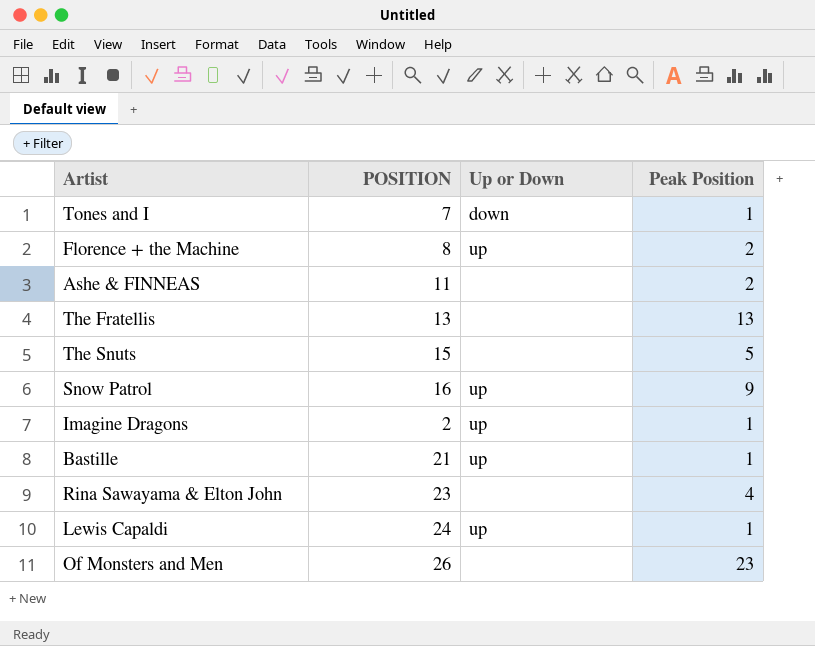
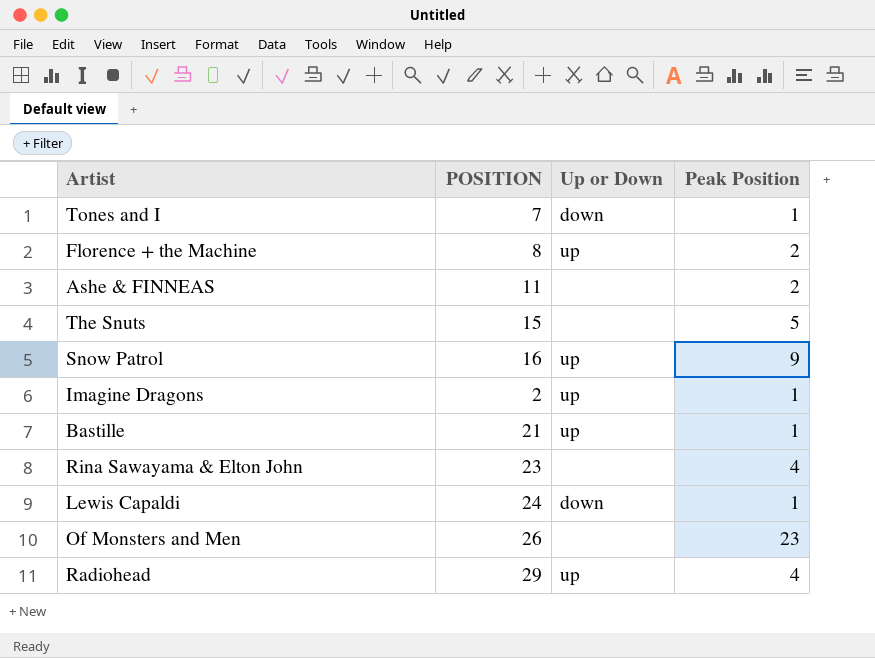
row The Fratellis: 13 | none | 13 -> none
Lewis Capaldi | Up or Down: up -> down
row Radiohead: none -> 29 | up | 4

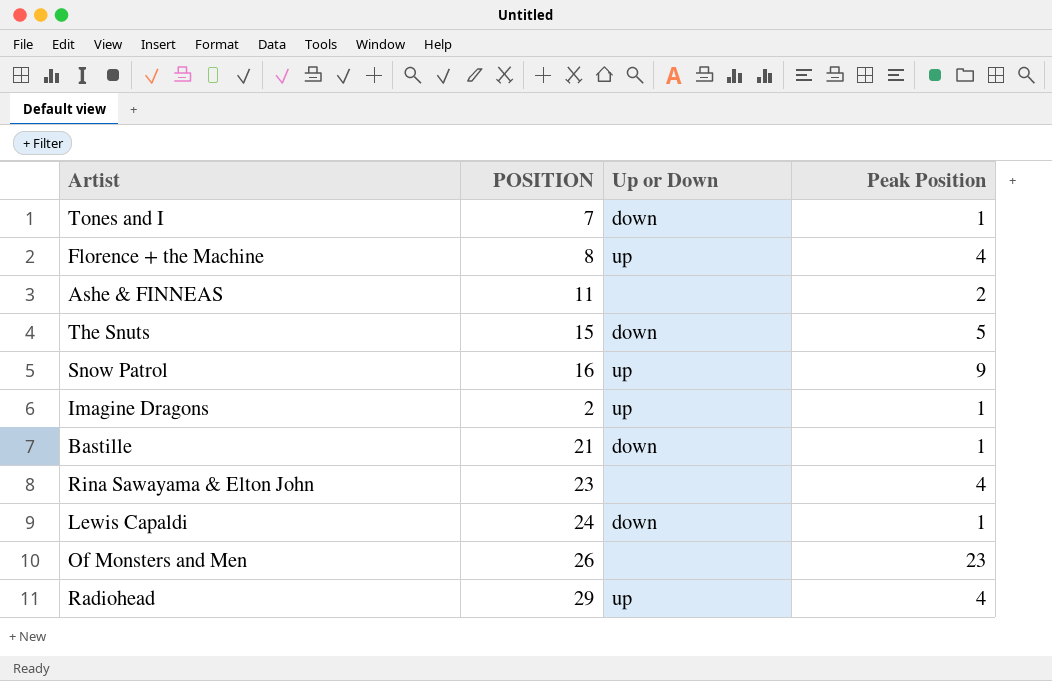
Florence + the Machine | Peak Position: 2 -> 4
The Snuts | Up or Down: none -> down
Bastille | Up or Down: up -> down

